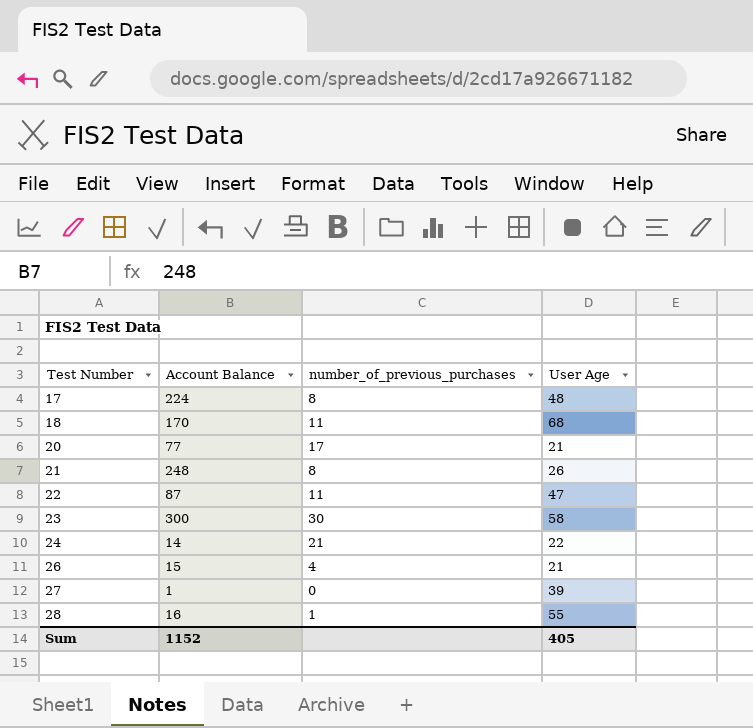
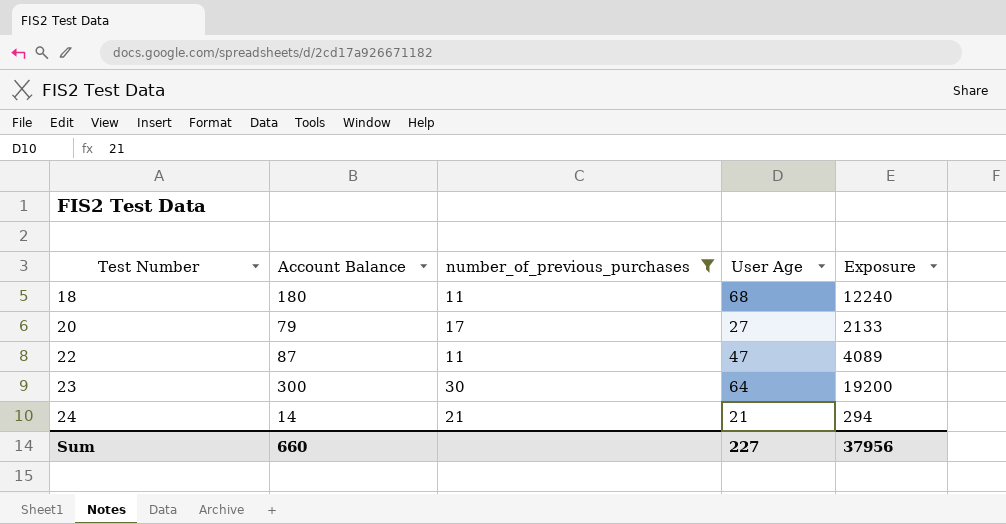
filter: none -> number_of_previous_purchases >= 11
column Exposure | formula: none -> [Account Balance] * [User Age]
18 | Account Balance: 170 -> 180
20 | Account Balance: 77 -> 79
20 | User Age: 21 -> 27
23 | User Age: 58 -> 64
24 | User Age: 22 -> 21
Sum | Account Balance: 1152 -> 660
Sum | User Age: 405 -> 227

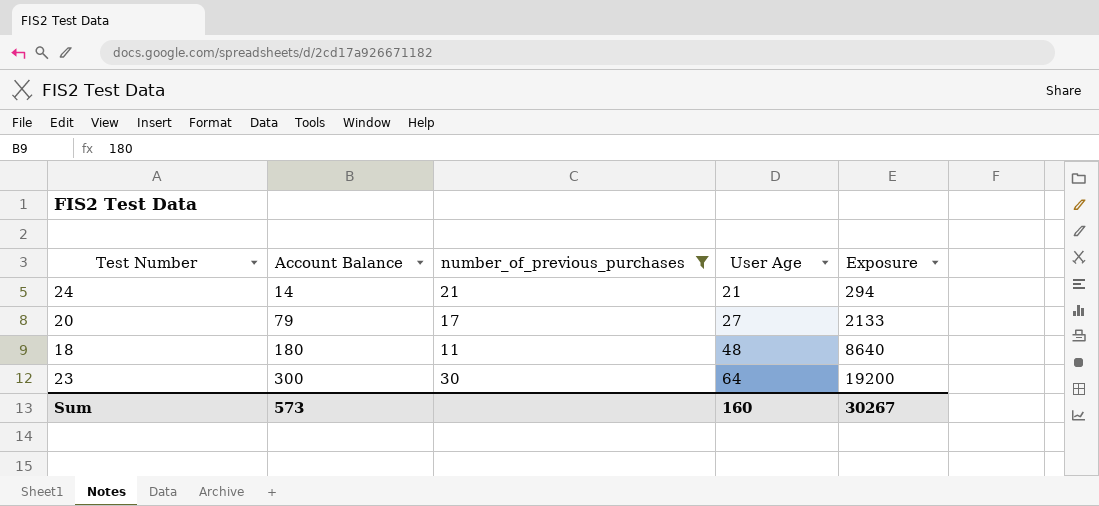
row order: Test Number ascending -> Account Balance ascending
row 22: 87 | 11 | 47 | 4089 -> none
18 | User Age: 68 -> 48
18 | Exposure: 12240 -> 8640
Sum | Account Balance: 660 -> 573
Sum | User Age: 227 -> 160
Sum | Exposure: 37956 -> 30267

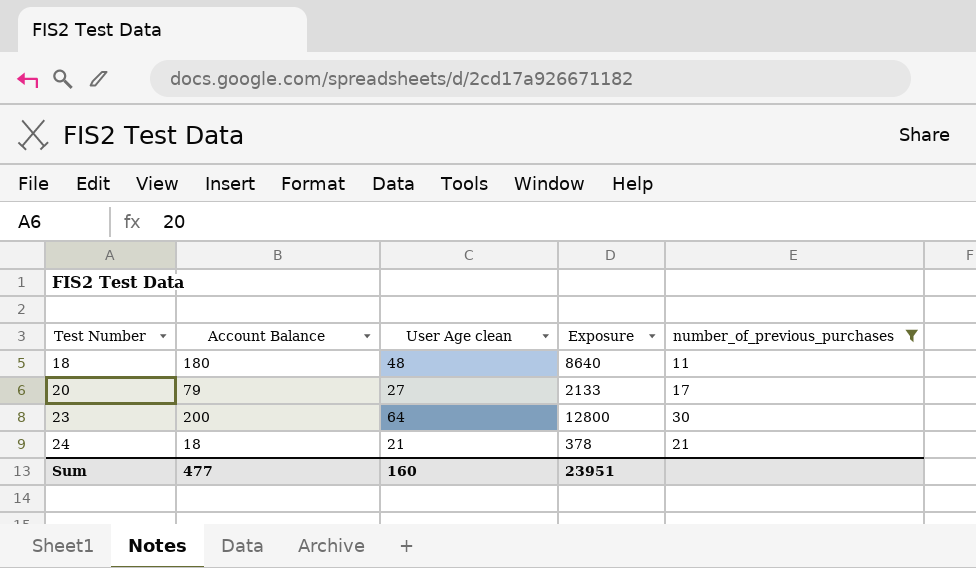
row order: Account Balance ascending -> Test Number ascending
column name: User Age -> User Age clean
column number_of_previous_purchases | position: 3 -> 5
23 | Account Balance: 300 -> 200
23 | Exposure: 19200 -> 12800
24 | Account Balance: 14 -> 18
24 | Exposure: 294 -> 378
Sum | Account Balance: 573 -> 477
Sum | Exposure: 30267 -> 23951

